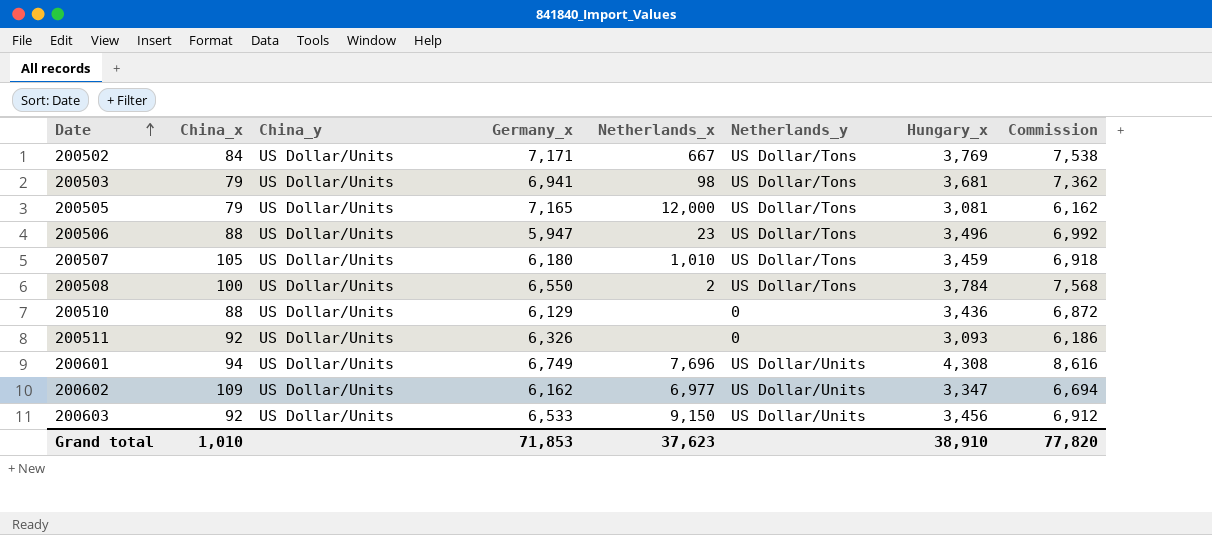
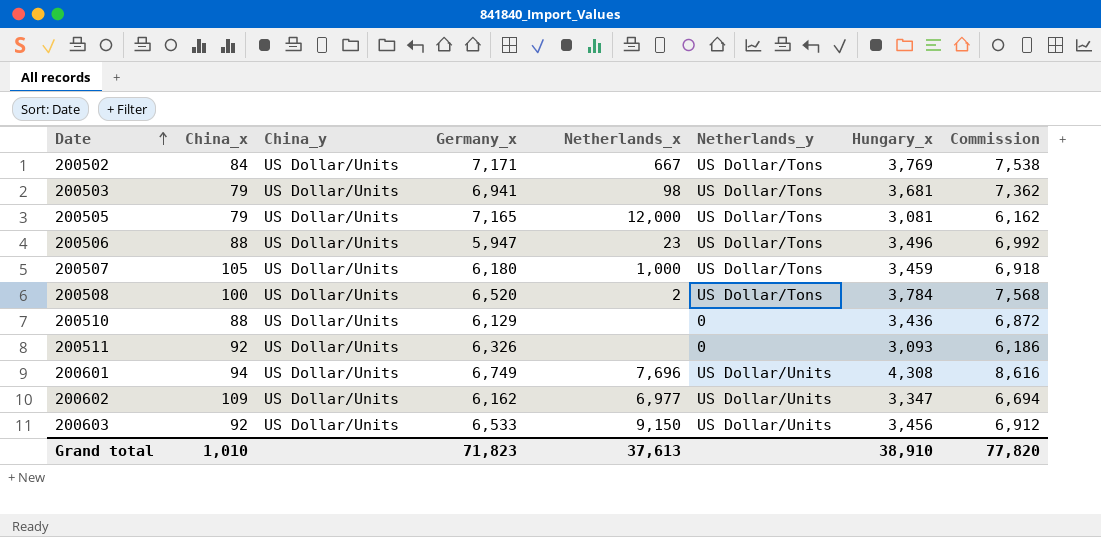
200507 | Netherlands_x: 1,010 -> 1,000
200508 | Germany_x: 6,550 -> 6,520
Grand total | Germany_x: 71,853 -> 71,823
Grand total | Netherlands_x: 37,623 -> 37,613

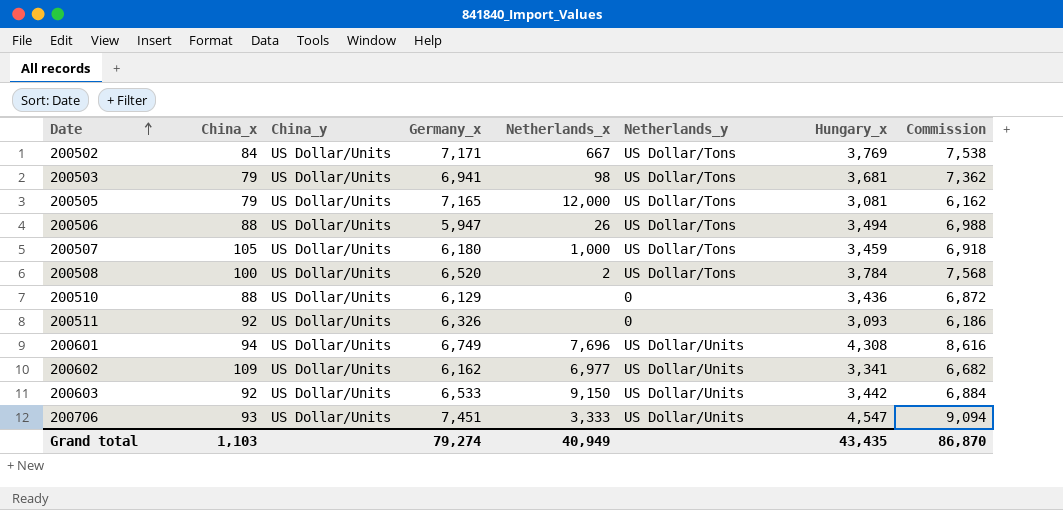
200506 | Netherlands_x: 23 -> 26
200506 | Hungary_x: 3,496 -> 3,494
200506 | Commission: 6,992 -> 6,988
200602 | Hungary_x: 3,347 -> 3,341
200602 | Commission: 6,694 -> 6,682
200603 | Hungary_x: 3,456 -> 3,442
200603 | Commission: 6,912 -> 6,884
row 200706: none -> 93 | US Dollar/Units | 7,451 | 3,333 | US Dollar/Units | 4,547 | 9,094
Grand total | China_x: 1,010 -> 1,103
Grand total | Germany_x: 71,823 -> 79,274
Grand total | Netherlands_x: 37,613 -> 40,949
Grand total | Hungary_x: 38,910 -> 43,435
Grand total | Commission: 77,820 -> 86,870

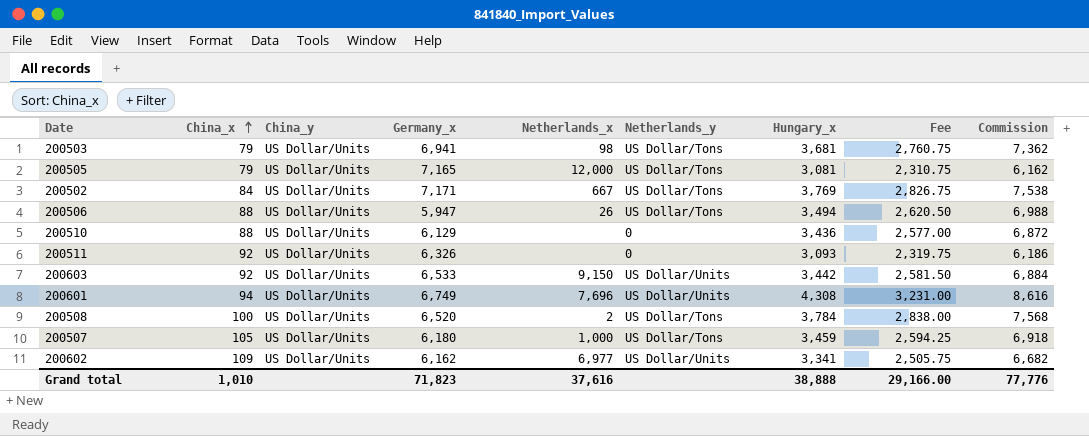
row order: Date ascending -> China_x ascending
column Fee | formula: none -> [Hungary_x] * 0.75
row 200706: 93 | US Dollar/Units | 7,451 | 3,333 | US Dollar/Units | 4,547 | 9,094 -> none
Grand total | China_x: 1,103 -> 1,010
Grand total | Germany_x: 79,274 -> 71,823
Grand total | Netherlands_x: 40,949 -> 37,616
Grand total | Hungary_x: 43,435 -> 38,888
Grand total | Commission: 86,870 -> 77,776

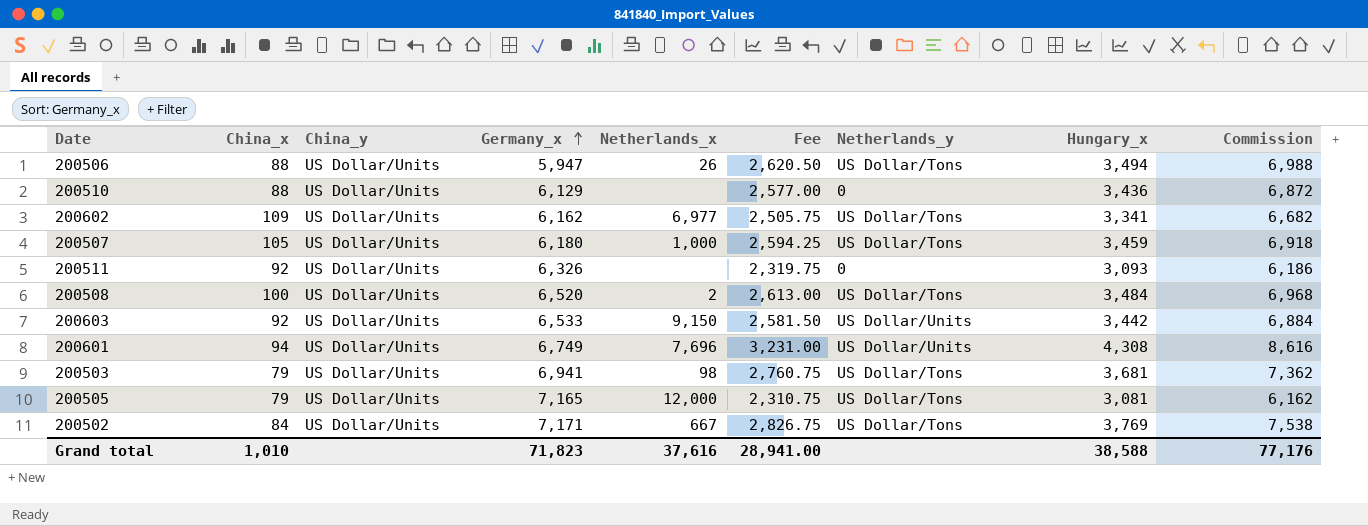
row order: China_x ascending -> Germany_x ascending
column Fee | position: 8 -> 6
200602 | Netherlands_y: US Dollar/Units -> US Dollar/Tons
200508 | Fee: 2,838.00 -> 2,613.00
200508 | Hungary_x: 3,784 -> 3,484
200508 | Commission: 7,568 -> 6,968
Grand total | Fee: 29,166.00 -> 28,941.00
Grand total | Hungary_x: 38,888 -> 38,588
Grand total | Commission: 77,776 -> 77,176

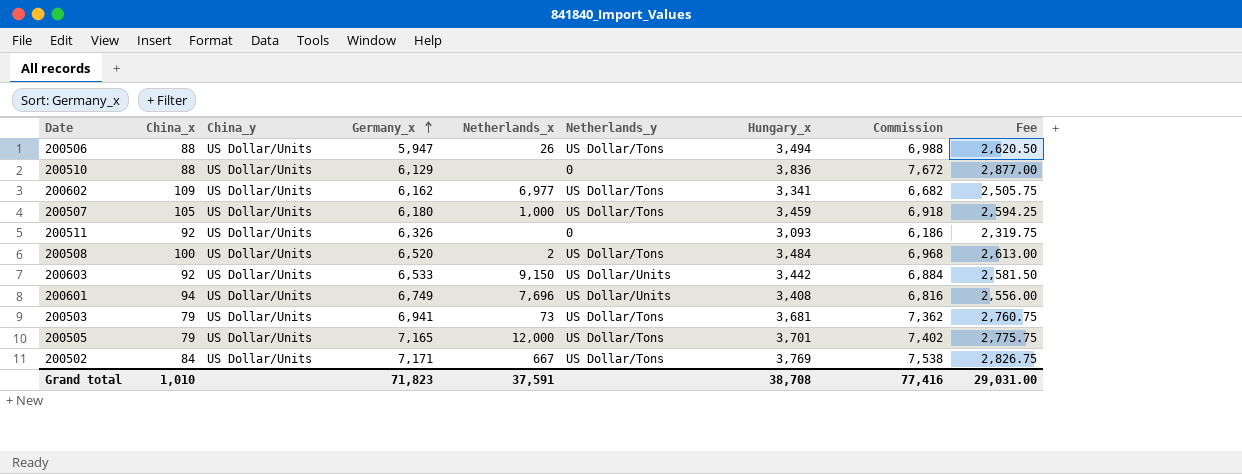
column Fee | position: 6 -> 9
200510 | Hungary_x: 3,436 -> 3,836
200510 | Commission: 6,872 -> 7,672
200510 | Fee: 2,577.00 -> 2,877.00
200601 | Hungary_x: 4,308 -> 3,408
200601 | Commission: 8,616 -> 6,816
200601 | Fee: 3,231.00 -> 2,556.00
200503 | Netherlands_x: 98 -> 73
200505 | Hungary_x: 3,081 -> 3,701
200505 | Commission: 6,162 -> 7,402
200505 | Fee: 2,310.75 -> 2,775.75
Grand total | Netherlands_x: 37,616 -> 37,591
Grand total | Hungary_x: 38,588 -> 38,708
Grand total | Commission: 77,176 -> 77,416
Grand total | Fee: 28,941.00 -> 29,031.00

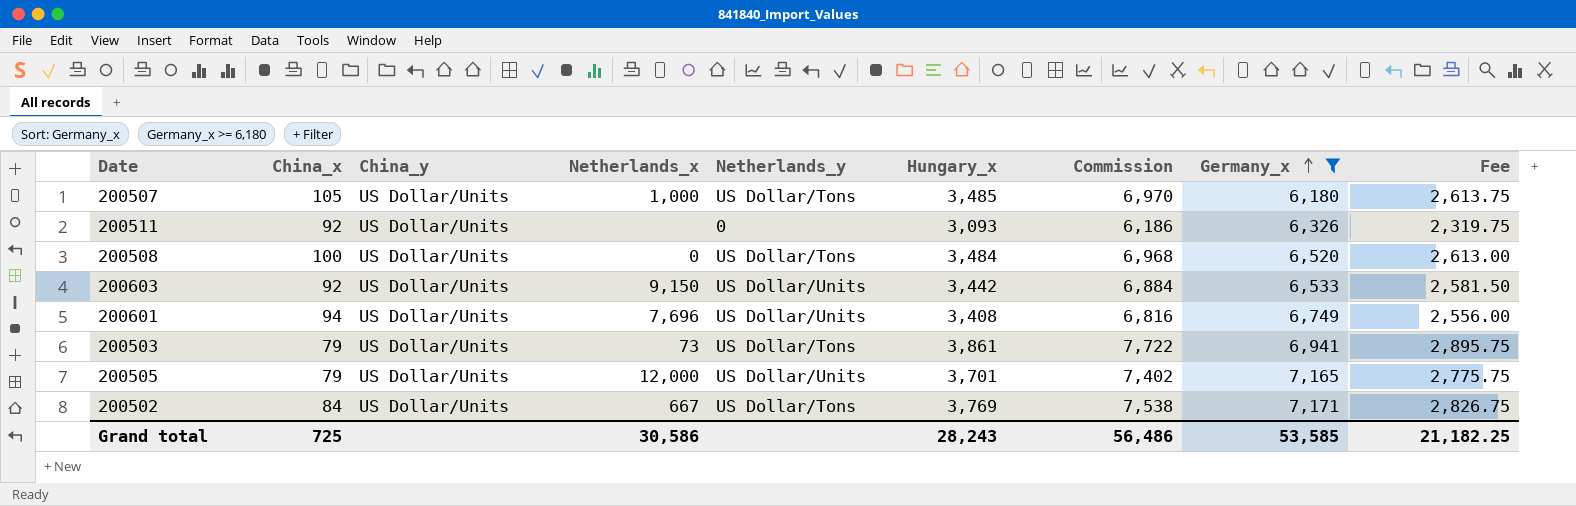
filter: none -> Germany_x >= 6,180
column Germany_x | position: 4 -> 8
200507 | Hungary_x: 3,459 -> 3,485
200507 | Commission: 6,918 -> 6,970
200507 | Fee: 2,594.25 -> 2,613.75
200508 | Netherlands_x: 2 -> 0
200503 | Hungary_x: 3,681 -> 3,861
200503 | Commission: 7,362 -> 7,722
200503 | Fee: 2,760.75 -> 2,895.75
200505 | Netherlands_y: US Dollar/Tons -> US Dollar/Units
Grand total | China_x: 1,010 -> 725
Grand total | Netherlands_x: 37,591 -> 30,586
Grand total | Hungary_x: 38,708 -> 28,243
Grand total | Commission: 77,416 -> 56,486
Grand total | Germany_x: 71,823 -> 53,585
Grand total | Fee: 29,031.00 -> 21,182.25

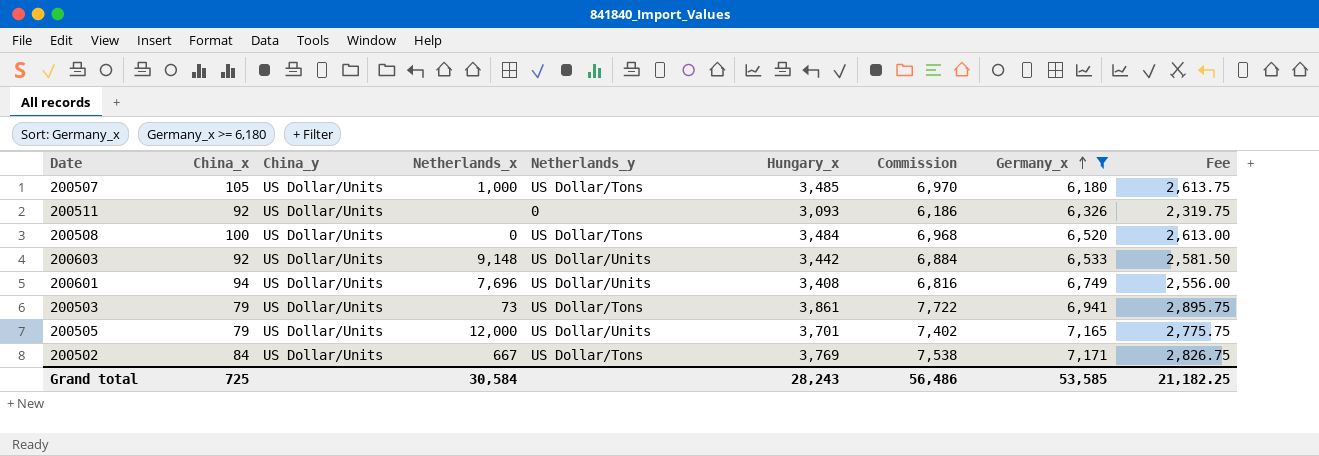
200603 | Netherlands_x: 9,150 -> 9,148
Grand total | Netherlands_x: 30,586 -> 30,584

